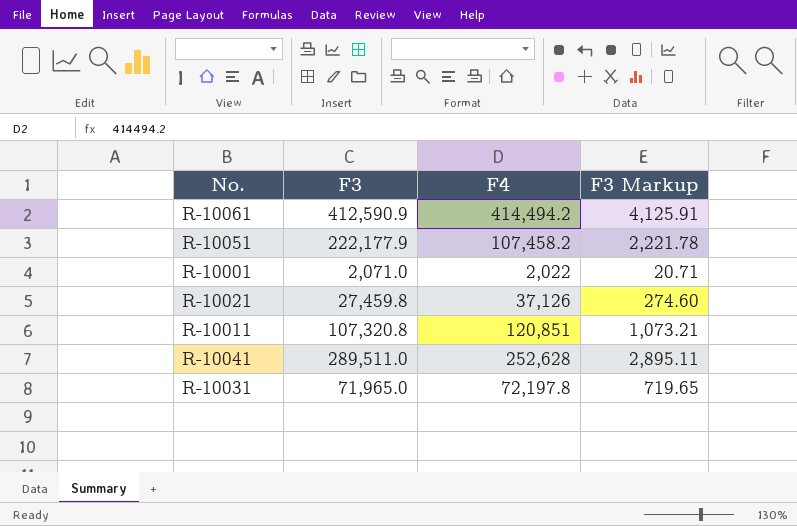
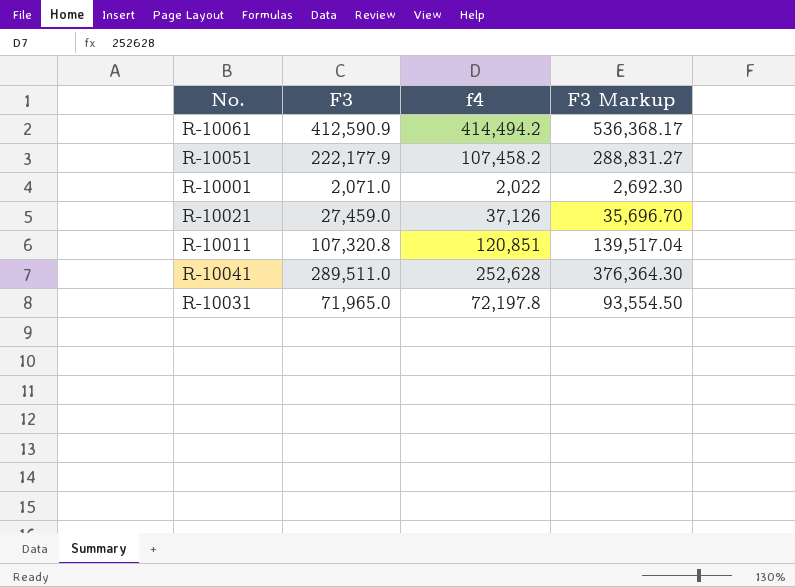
column name: F4 -> f4
column F3 Markup | formula: [F3] * 0.01 -> [F3] * 1.3
R-10021 | F3: 27,459.8 -> 27,459.0

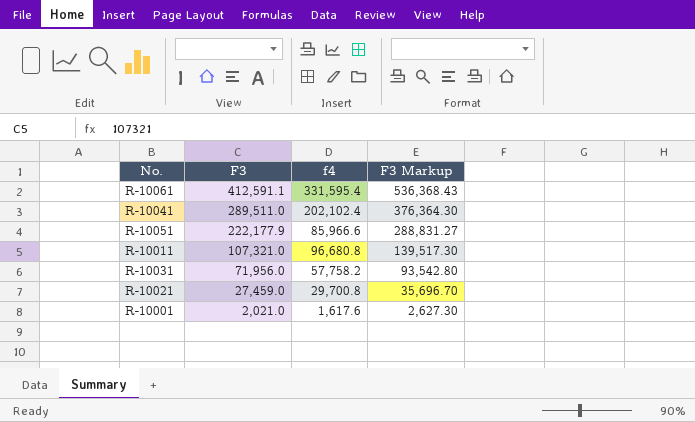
row order: none -> F3 descending
R-10061 | F3: 412,590.9 -> 412,591.1
R-10061 | f4: 414,494.2 -> 331,595.4
R-10061 | F3 Markup: 536,368.17 -> 536,368.43
R-10041 | f4: 252,628 -> 202,102.4
R-10051 | f4: 107,458.2 -> 85,966.6
R-10011 | F3: 107,320.8 -> 107,321.0
R-10011 | f4: 120,851 -> 96,680.8
R-10011 | F3 Markup: 139,517.04 -> 139,517.30
R-10031 | F3: 71,965.0 -> 71,956.0
R-10031 | f4: 72,197.8 -> 57,758.2
R-10031 | F3 Markup: 93,554.50 -> 93,542.80
R-10021 | f4: 37,126 -> 29,700.8
R-10001 | F3: 2,071.0 -> 2,021.0
R-10001 | f4: 2,022 -> 1,617.6
R-10001 | F3 Markup: 2,692.30 -> 2,627.30

